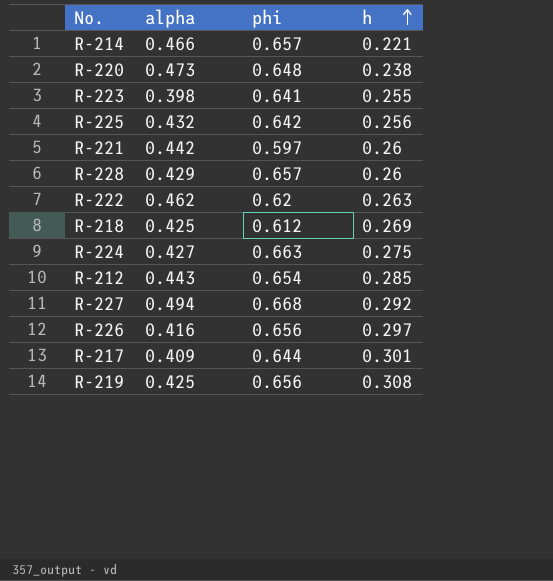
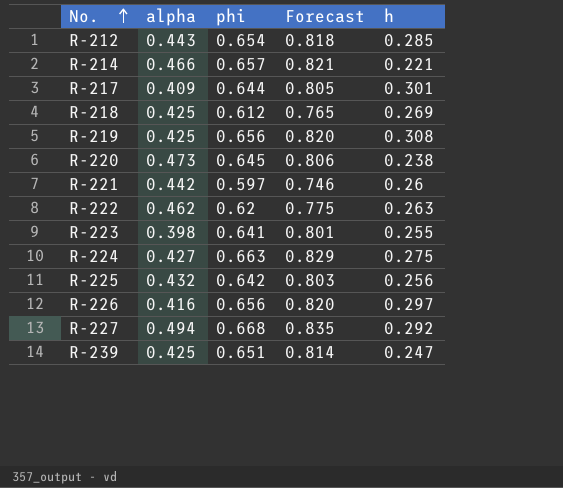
row order: h ascending -> No. ascending
column Forecast | formula: none -> [phi] * 1.25
row R-228: 0.429 | 0.657 | 0.26 -> none
R-220 | phi: 0.648 -> 0.645
row R-239: none -> 0.425 | 0.651 | 0.814 | 0.247

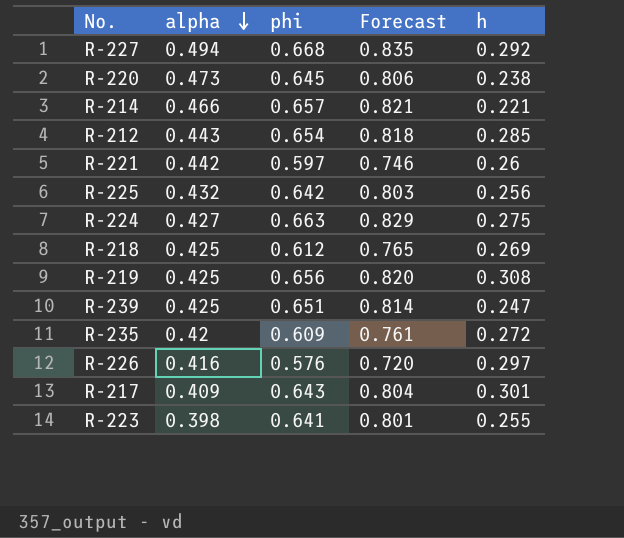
row order: No. ascending -> alpha descending
row R-222: 0.462 | 0.62 | 0.775 | 0.263 -> none
row R-235: none -> 0.42 | 0.609 | 0.761 | 0.272
R-226 | phi: 0.656 -> 0.576
R-226 | Forecast: 0.820 -> 0.720
R-217 | phi: 0.644 -> 0.643
R-217 | Forecast: 0.805 -> 0.804

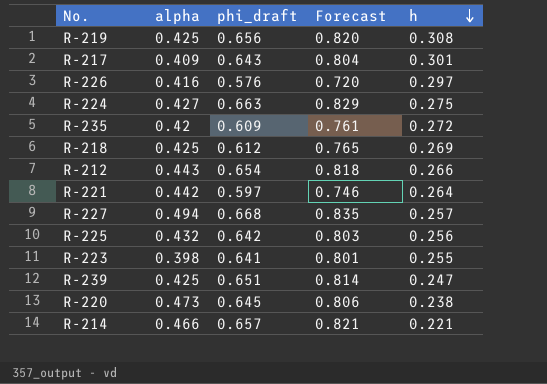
row order: alpha descending -> h descending
column name: phi -> phi_draft
R-212 | h: 0.285 -> 0.266
R-221 | h: 0.26 -> 0.264
R-227 | h: 0.292 -> 0.257

